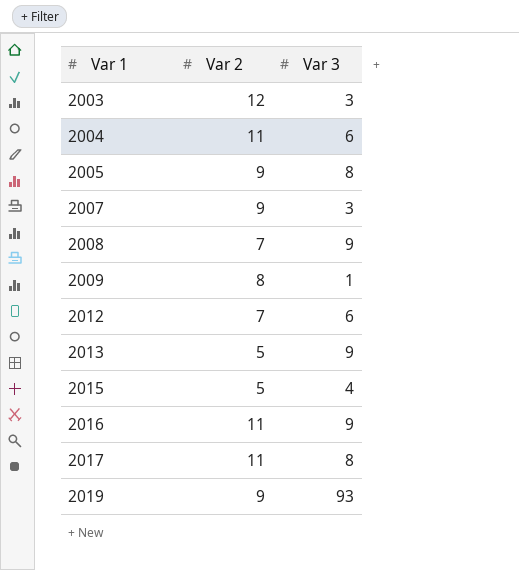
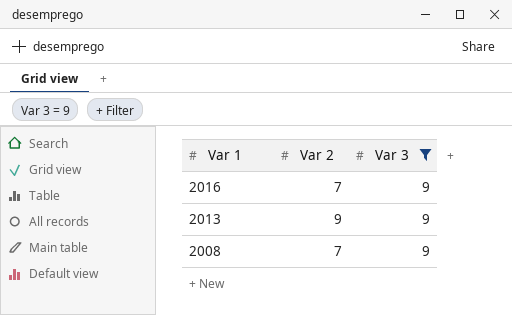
filter: none -> Var 3 = 9
row order: Var 1 ascending -> Var 1 descending
2016 | Var 2: 11 -> 7
2013 | Var 2: 5 -> 9

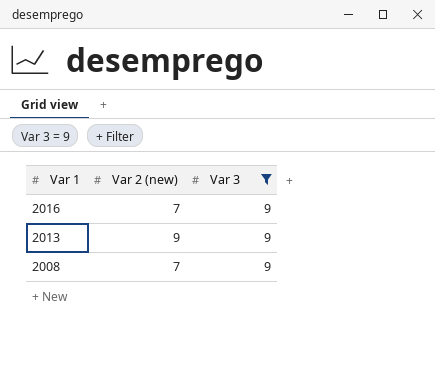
column name: Var 2 -> Var 2 (new)

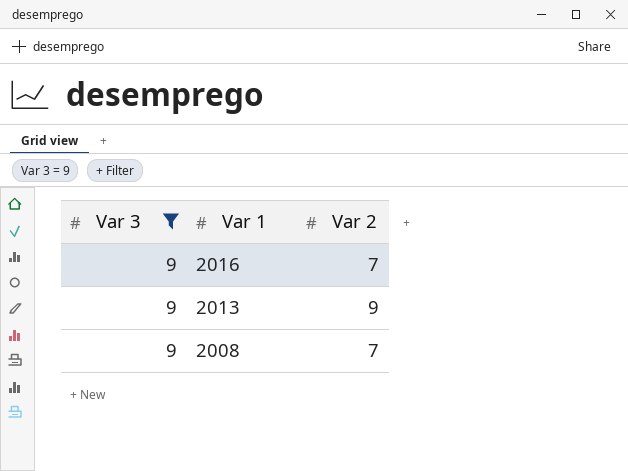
column Var 3 | position: 3 -> 1
column name: Var 2 (new) -> Var 2

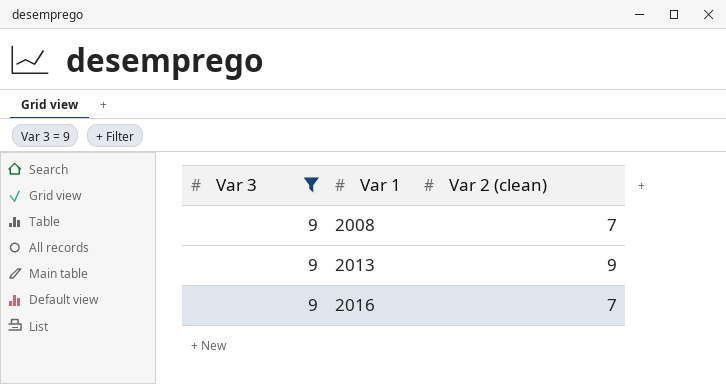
row order: Var 1 descending -> Var 1 ascending
column name: Var 2 -> Var 2 (clean)

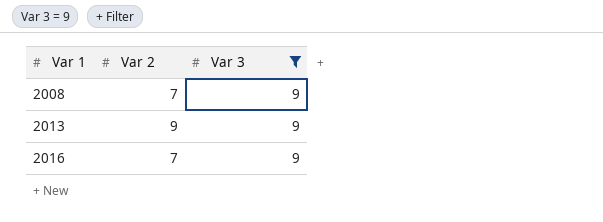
column name: Var 2 (clean) -> Var 2
column Var 3 | position: 1 -> 3

